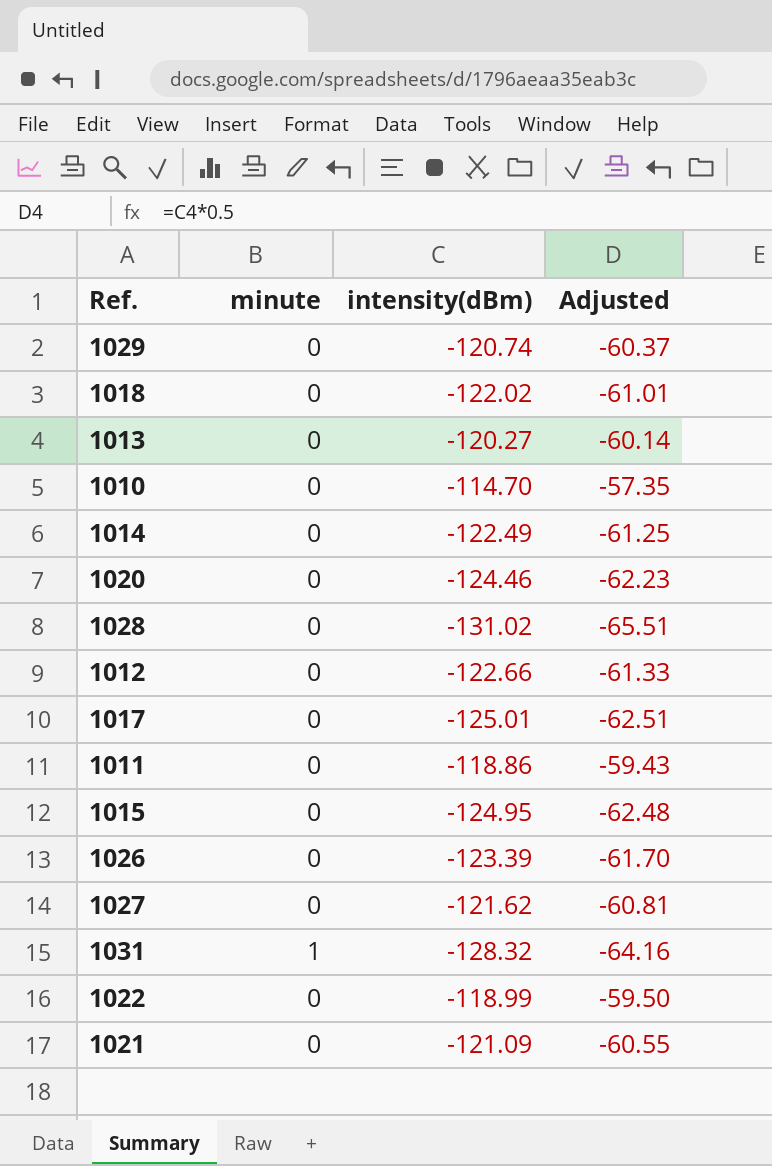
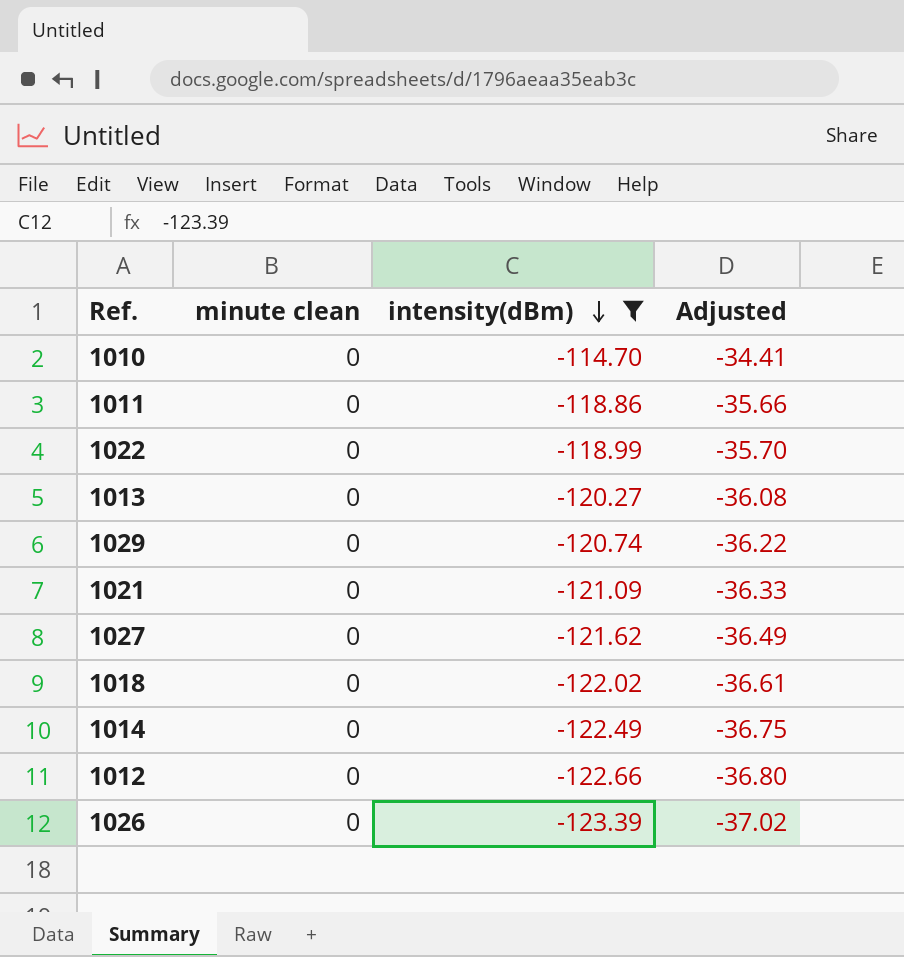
filter: none -> intensity(dBm) >= -123.39
row order: none -> intensity(dBm) descending
column name: minute -> minute clean
column Adjusted | formula: [intensity(dBm)] * 0.5 -> [intensity(dBm)] * 0.3

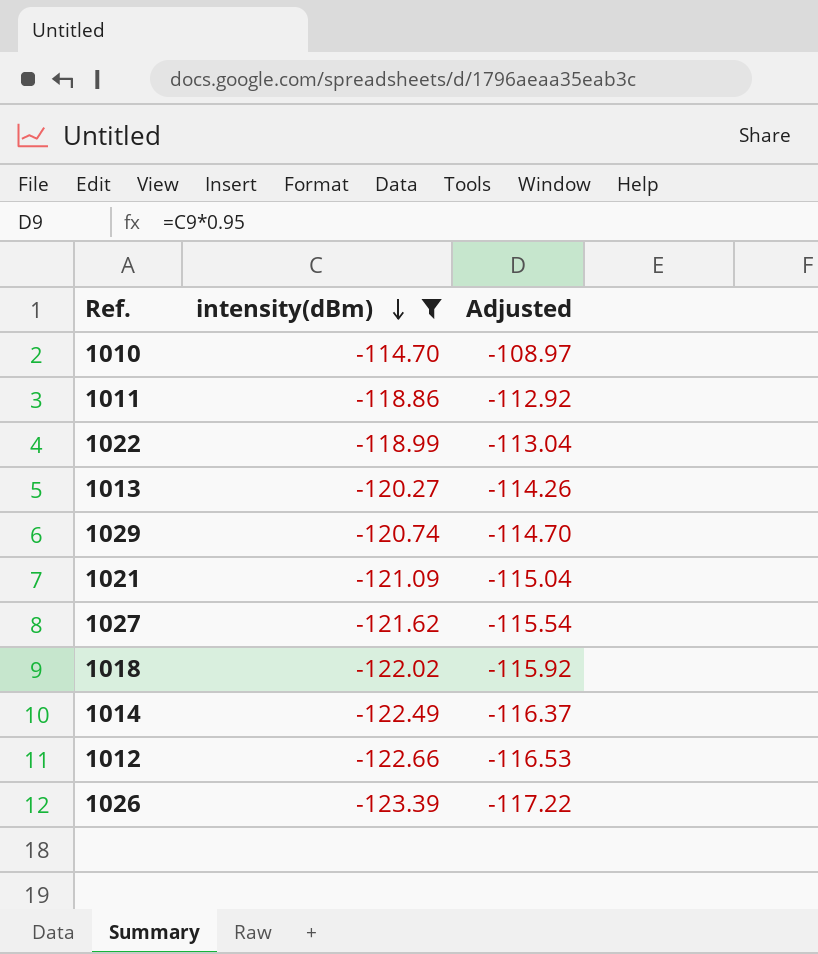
column minute clean | position: 2 -> none
column Adjusted | formula: [intensity(dBm)] * 0.3 -> [intensity(dBm)] * 0.95

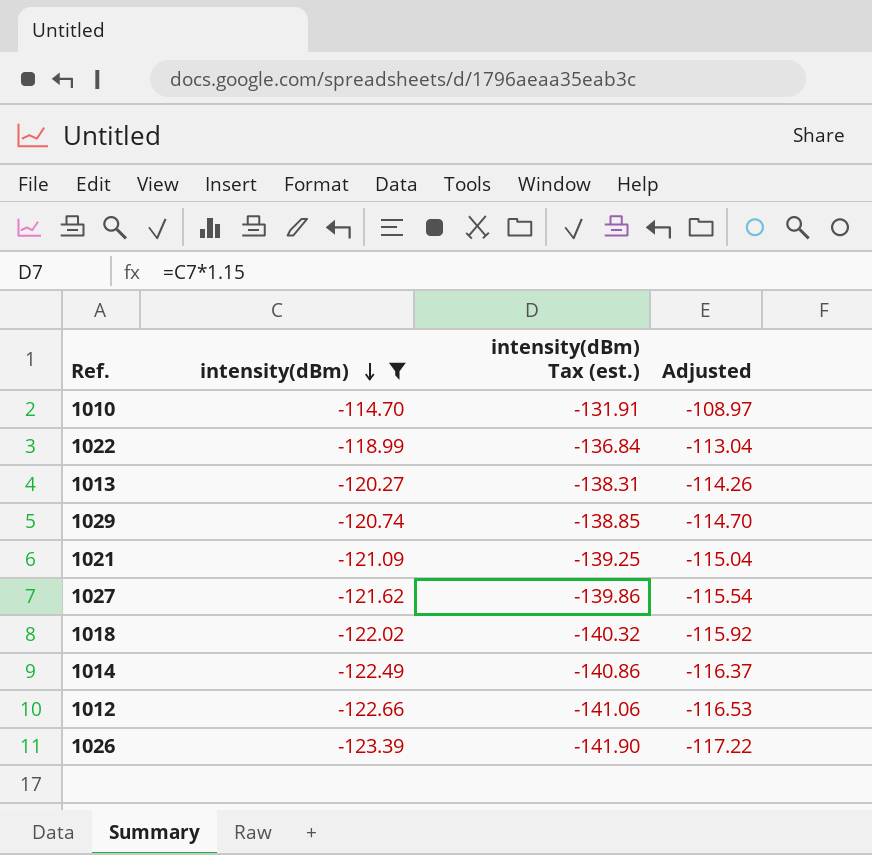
column intensity(dBm) Tax (est.) | formula: none -> [intensity(dBm)] * 1.15
row 1011: -118.86 | -112.92 -> none

